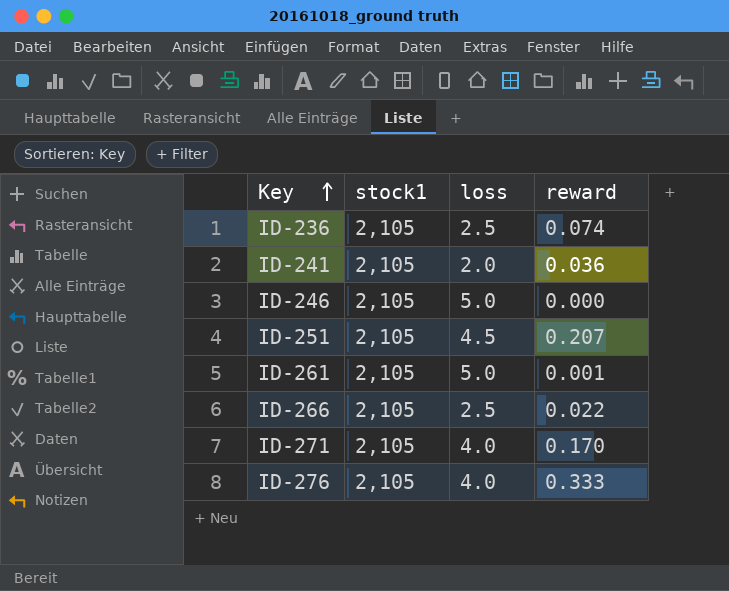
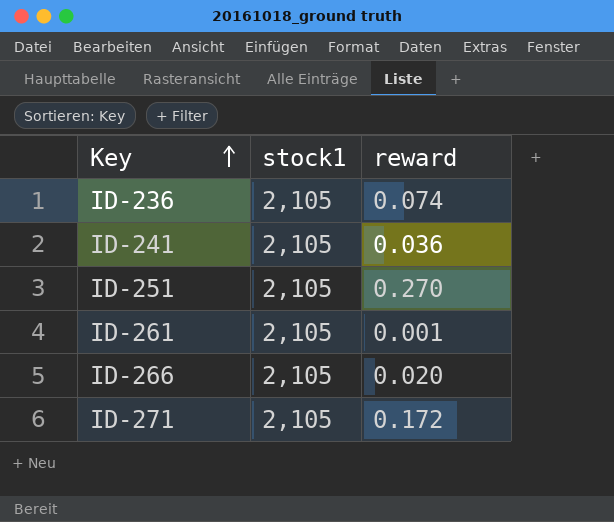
column loss | position: 3 -> none
row ID-246: 2,105 | 5.0 | 0.000 -> none
row ID-276: 2,105 | 4.0 | 0.333 -> none
ID-251 | reward: 0.207 -> 0.270
ID-266 | reward: 0.022 -> 0.020
ID-271 | reward: 0.170 -> 0.172

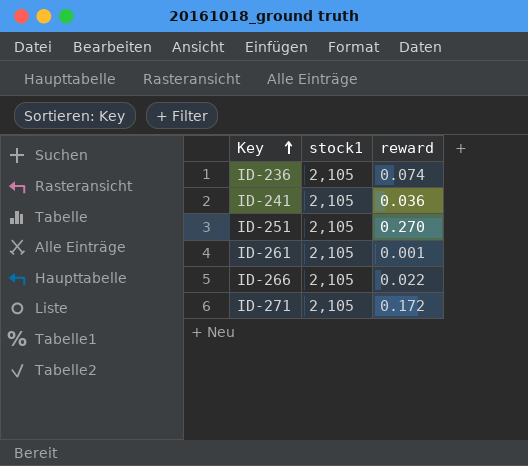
ID-266 | reward: 0.020 -> 0.022

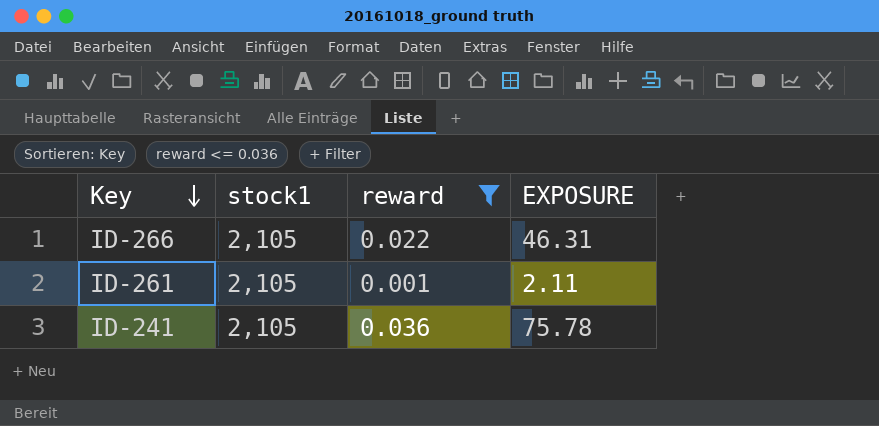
filter: none -> reward <= 0.036
row order: Key ascending -> Key descending
column EXPOSURE | formula: none -> [stock1] * [reward]

